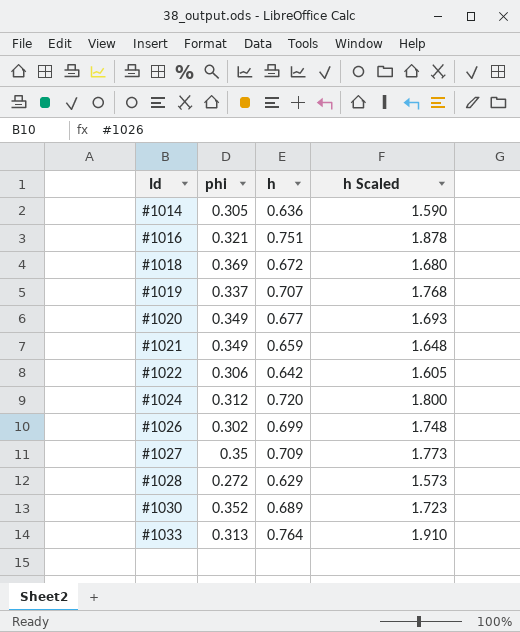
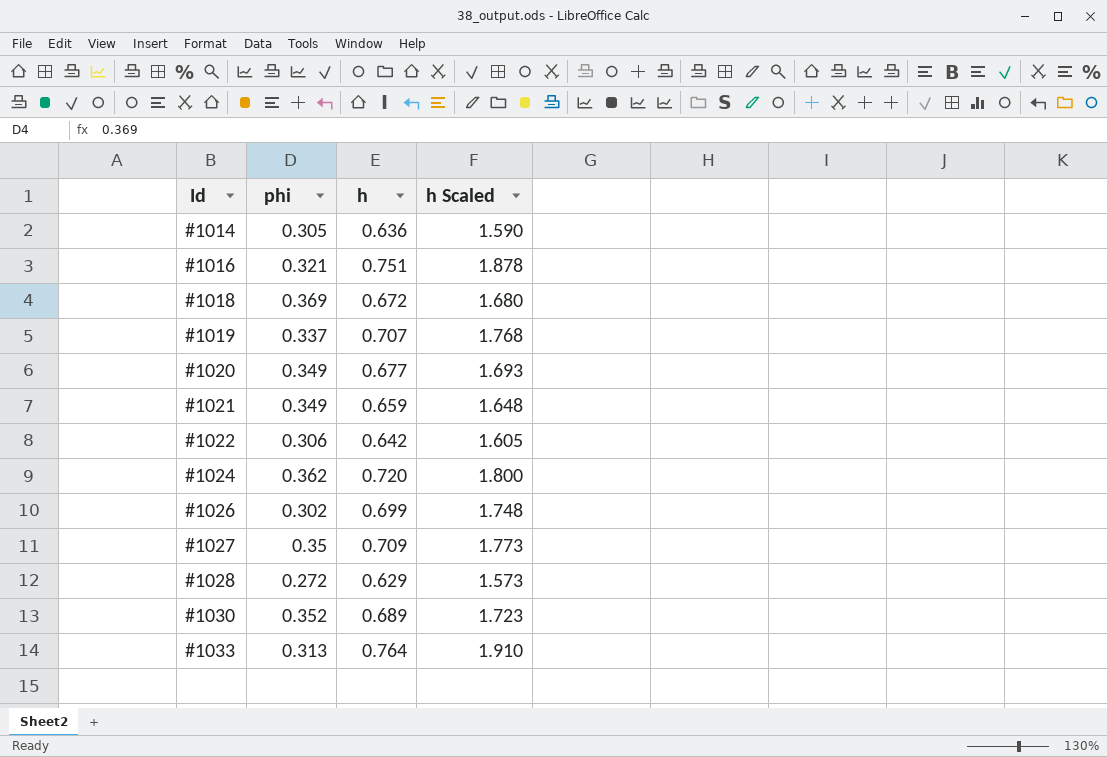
#1024 | phi: 0.312 -> 0.362

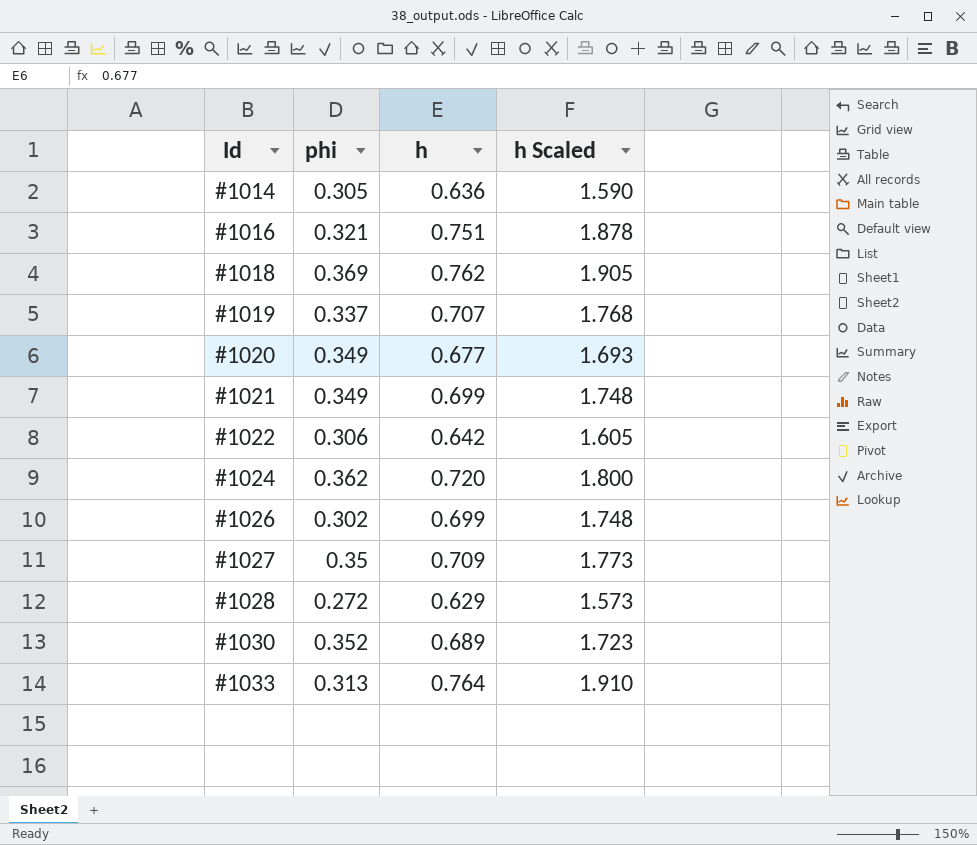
#1018 | h: 0.672 -> 0.762
#1018 | h Scaled: 1.680 -> 1.905
#1021 | h: 0.659 -> 0.699
#1021 | h Scaled: 1.648 -> 1.748

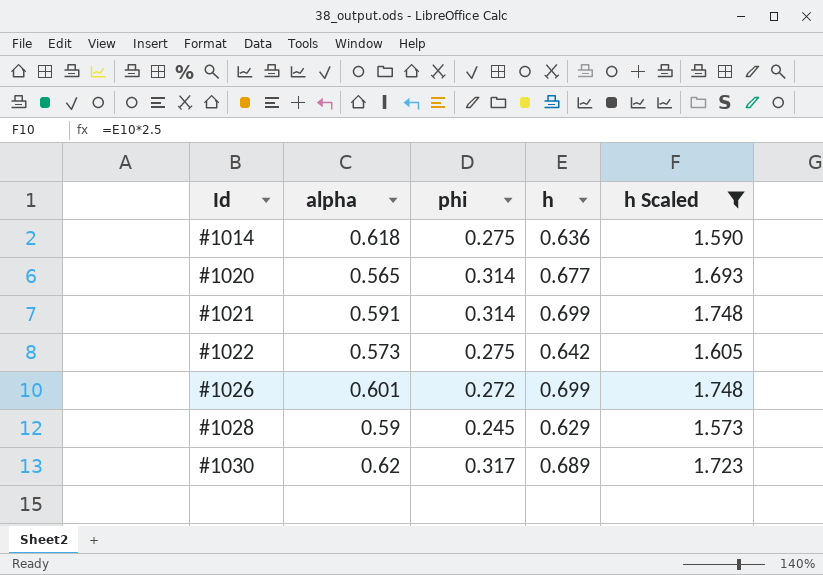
filter: none -> h Scaled <= 1.748
column alpha | position: none -> 2
#1014 | phi: 0.305 -> 0.275
#1020 | phi: 0.349 -> 0.314
#1021 | phi: 0.349 -> 0.314
#1022 | phi: 0.306 -> 0.275
#1026 | phi: 0.302 -> 0.272
#1028 | phi: 0.272 -> 0.245
#1030 | phi: 0.352 -> 0.317

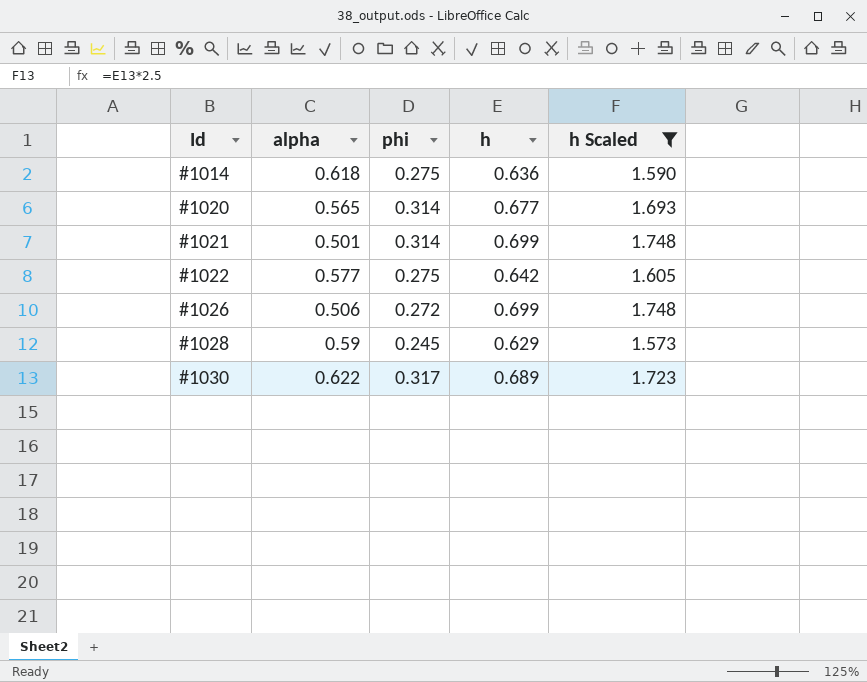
#1021 | alpha: 0.591 -> 0.501
#1022 | alpha: 0.573 -> 0.577
#1026 | alpha: 0.601 -> 0.506
#1030 | alpha: 0.62 -> 0.622

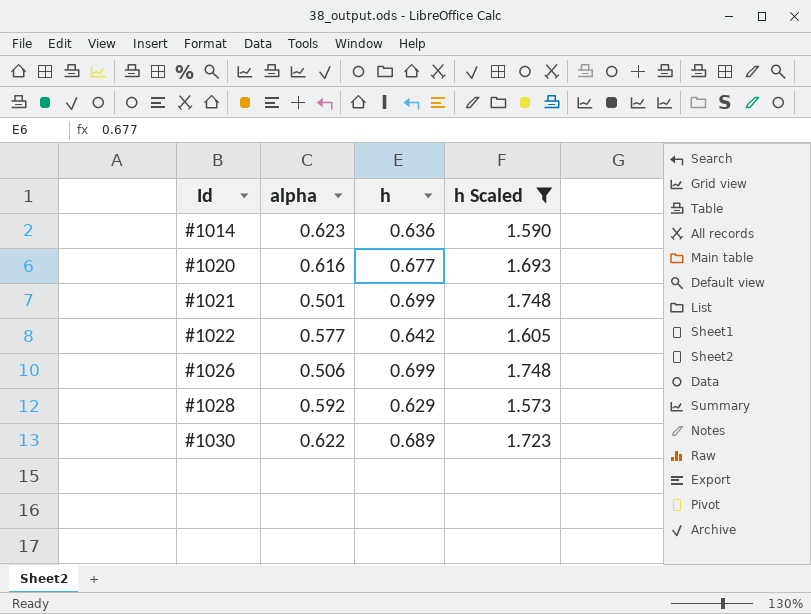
column phi | position: 3 -> none
#1014 | alpha: 0.618 -> 0.623
#1020 | alpha: 0.565 -> 0.616
#1028 | alpha: 0.59 -> 0.592

